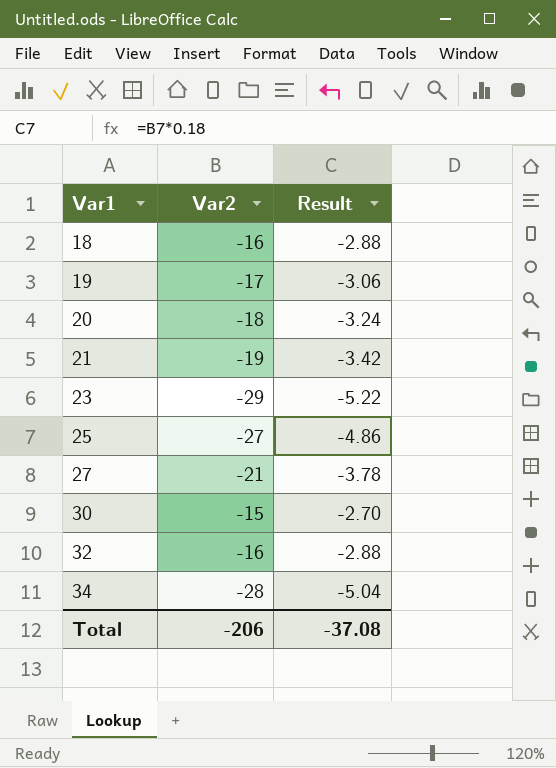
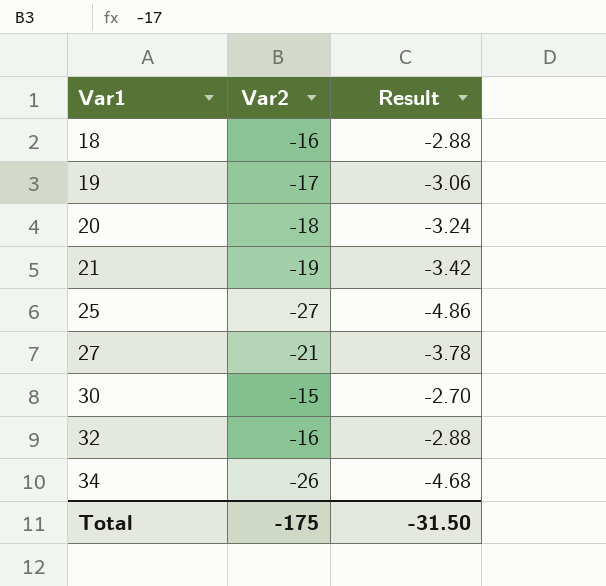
row 23: -29 | -5.22 -> none
34 | Var2: -28 -> -26
34 | Result: -5.04 -> -4.68
Total | Var2: -206 -> -175
Total | Result: -37.08 -> -31.50

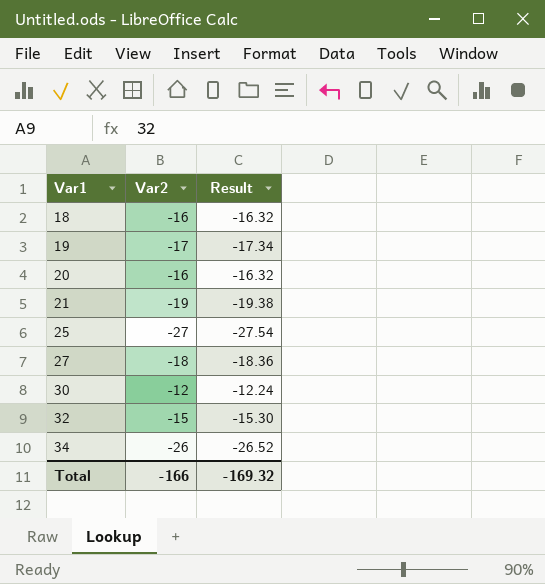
column Result | formula: [Var2] * 0.18 -> [Var2] * 1.02
20 | Var2: -18 -> -16
27 | Var2: -21 -> -18
30 | Var2: -15 -> -12
32 | Var2: -16 -> -15
Total | Var2: -175 -> -166
Total | Result: -31.50 -> -169.32

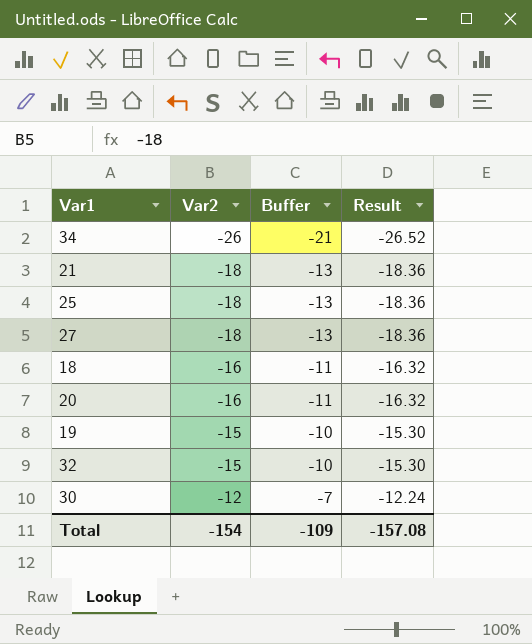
row order: Var1 ascending -> Var2 ascending
column Buffer | formula: none -> [Var2] + 5
21 | Var2: -19 -> -18
21 | Result: -19.38 -> -18.36
25 | Var2: -27 -> -18
25 | Result: -27.54 -> -18.36
19 | Var2: -17 -> -15
19 | Result: -17.34 -> -15.30
Total | Var2: -166 -> -154
Total | Result: -169.32 -> -157.08

